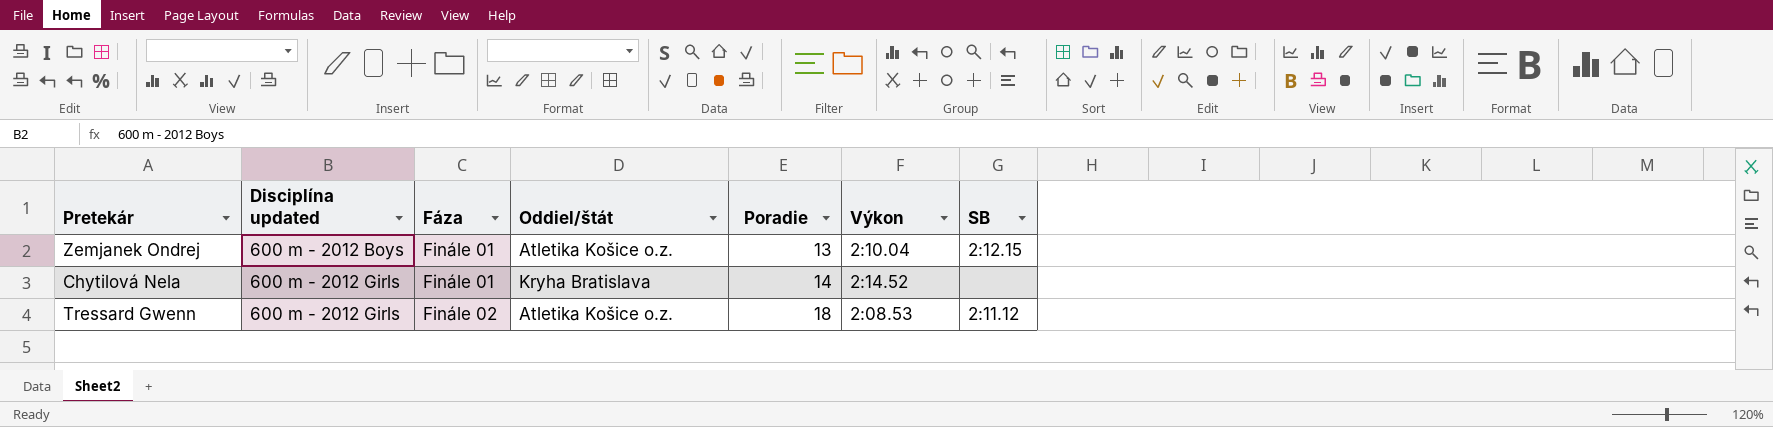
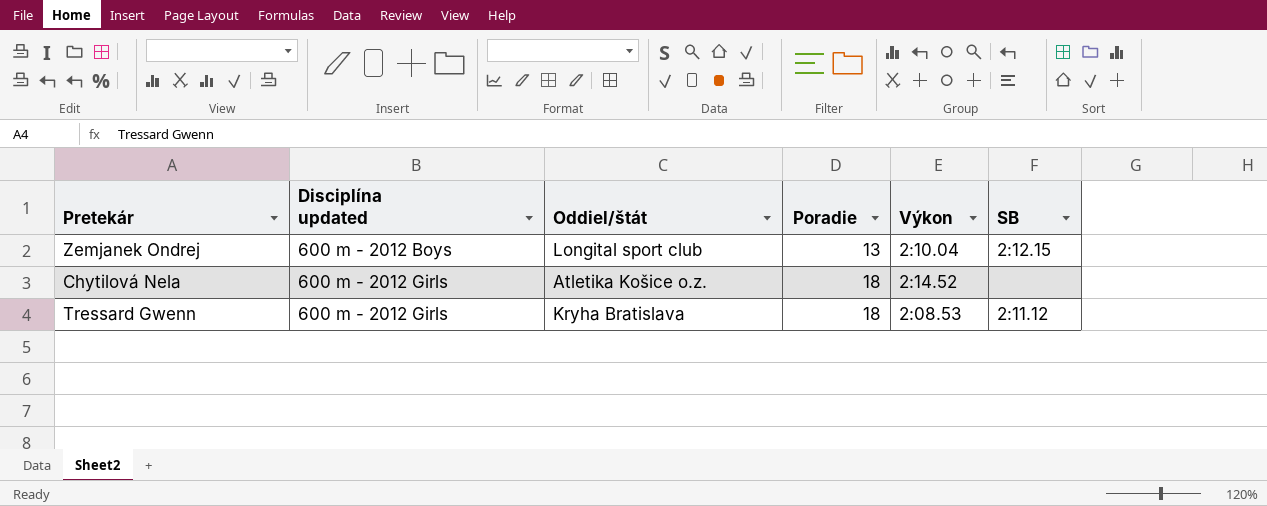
column Fáza | position: 3 -> none
Zemjanek Ondrej | Oddiel/štát: Atletika Košice o.z. -> Longital sport club
Chytilová Nela | Oddiel/štát: Kryha Bratislava -> Atletika Košice o.z.
Chytilová Nela | Poradie: 14 -> 18
Tressard Gwenn | Oddiel/štát: Atletika Košice o.z. -> Kryha Bratislava

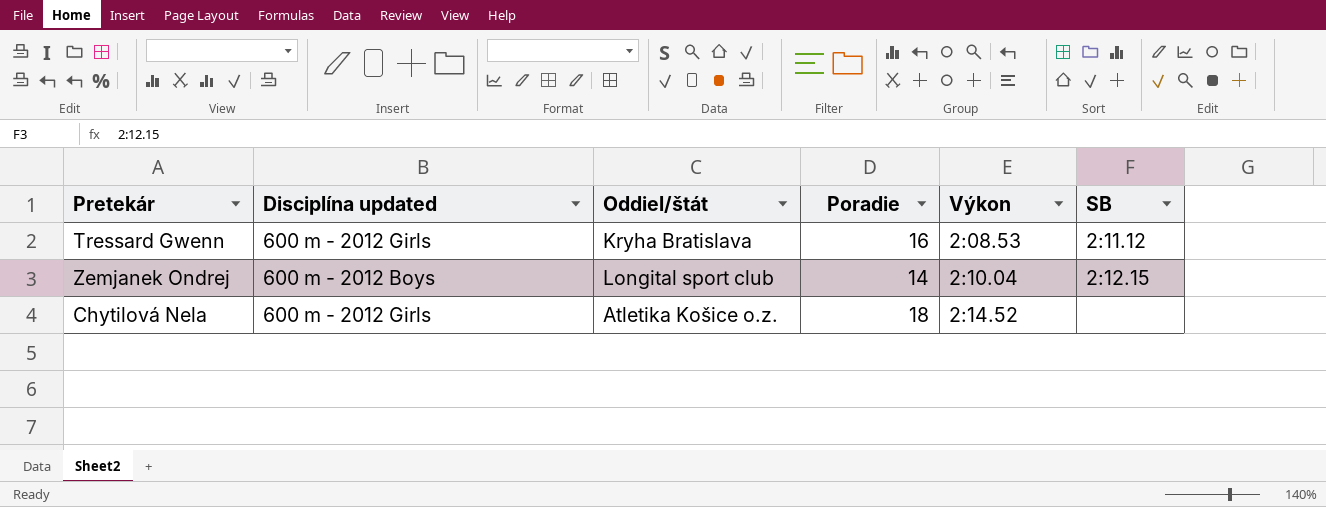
row order: Disciplína updated ascending -> Výkon ascending
Tressard Gwenn | Poradie: 18 -> 16
Zemjanek Ondrej | Poradie: 13 -> 14

